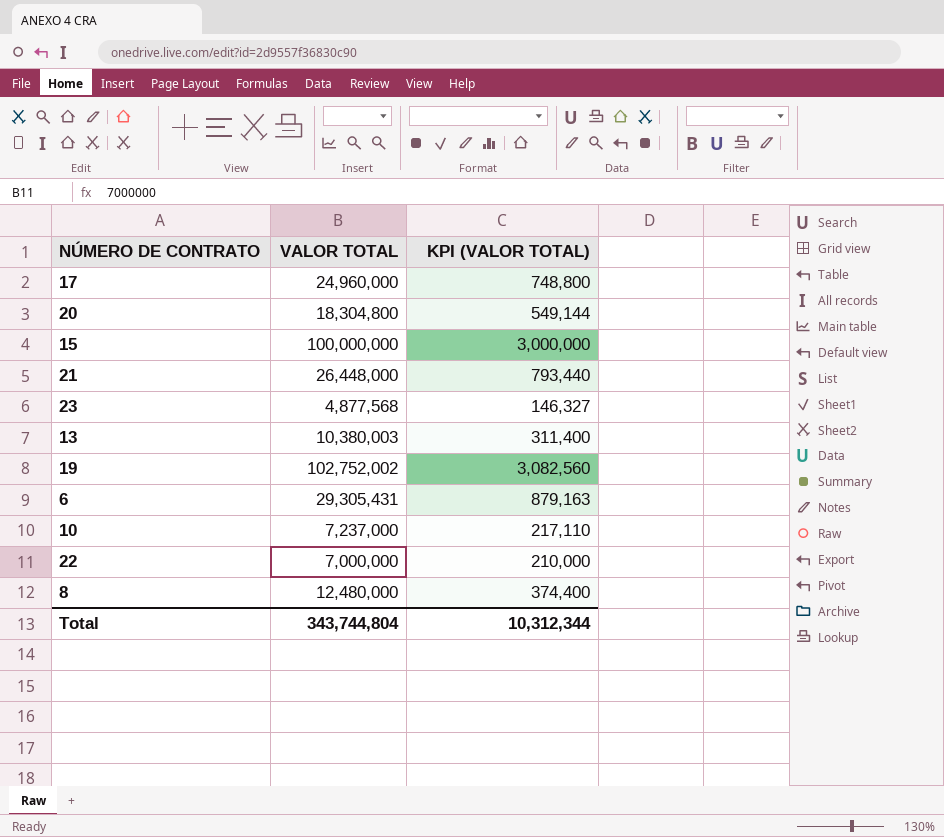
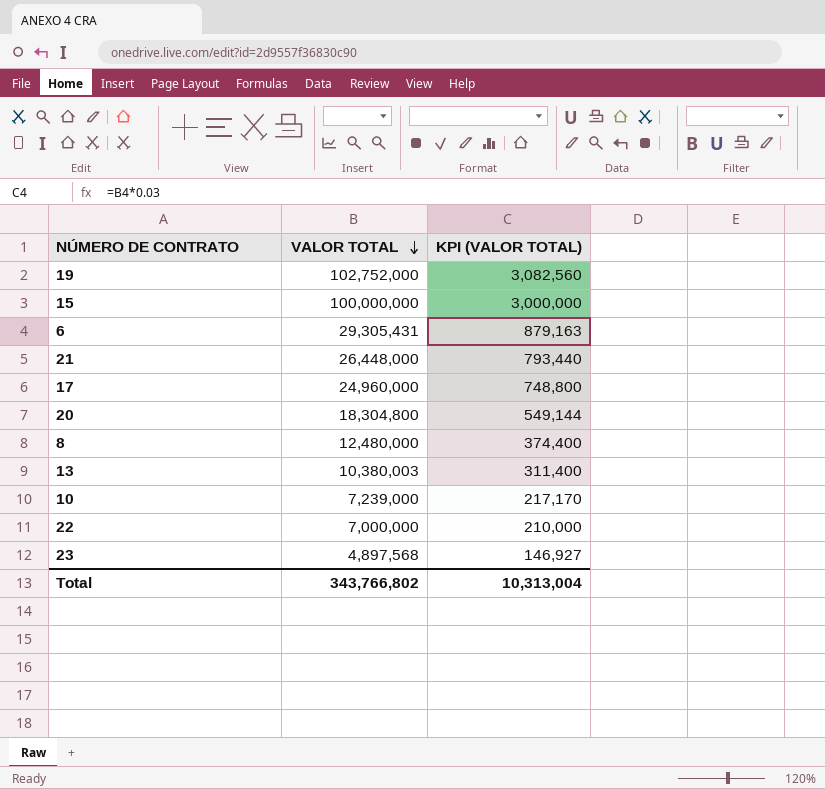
row order: none -> VALOR TOTAL descending
19 | VALOR TOTAL: 102,752,002 -> 102,752,000
10 | VALOR TOTAL: 7,237,000 -> 7,239,000
10 | KPI (VALOR TOTAL): 217,110 -> 217,170
23 | VALOR TOTAL: 4,877,568 -> 4,897,568
23 | KPI (VALOR TOTAL): 146,327 -> 146,927
Total | VALOR TOTAL: 343,744,804 -> 343,766,802
Total | KPI (VALOR TOTAL): 10,312,344 -> 10,313,004

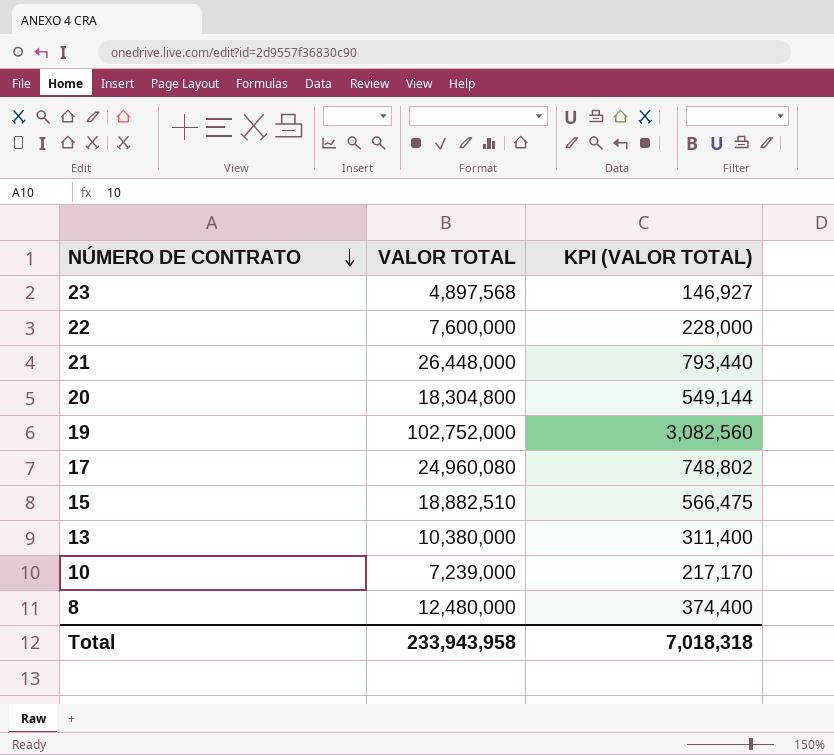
row order: VALOR TOTAL descending -> NÚMERO DE CONTRATO descending
row 6: 29,305,431 | 879,163 -> none
22 | VALOR TOTAL: 7,000,000 -> 7,600,000
22 | KPI (VALOR TOTAL): 210,000 -> 228,000
17 | VALOR TOTAL: 24,960,000 -> 24,960,080
17 | KPI (VALOR TOTAL): 748,800 -> 748,802
15 | VALOR TOTAL: 100,000,000 -> 18,882,510
15 | KPI (VALOR TOTAL): 3,000,000 -> 566,475
13 | VALOR TOTAL: 10,380,003 -> 10,380,000
Total | VALOR TOTAL: 343,766,802 -> 233,943,958
Total | KPI (VALOR TOTAL): 10,313,004 -> 7,018,318

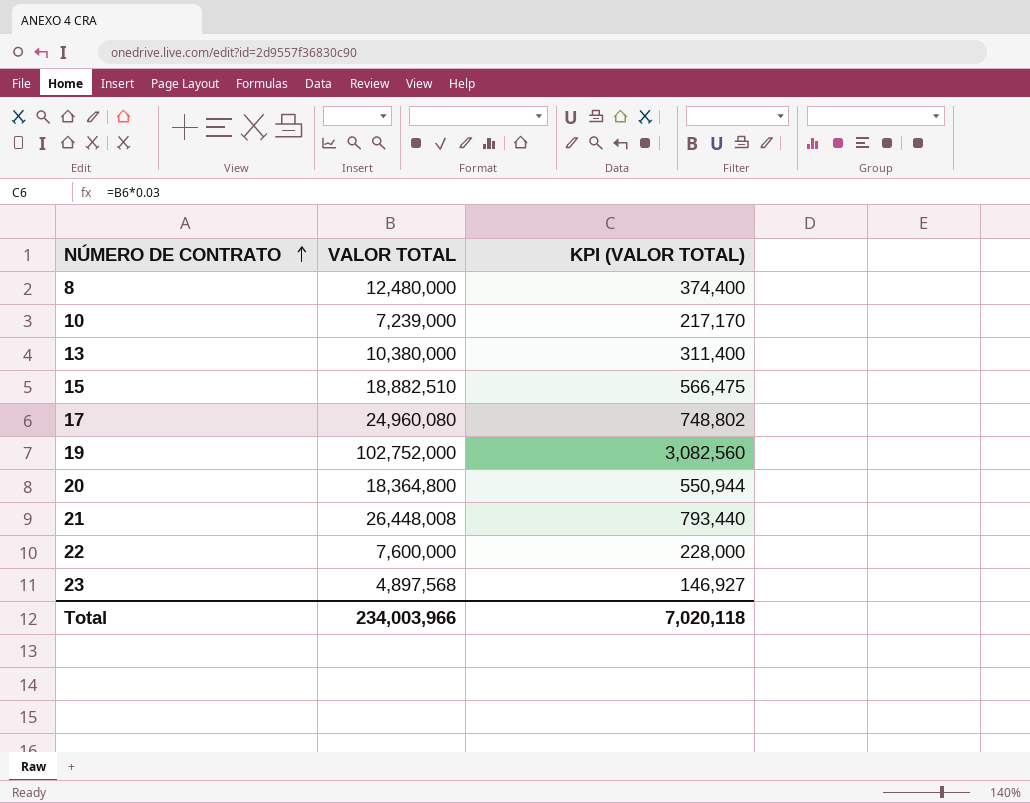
row order: NÚMERO DE CONTRATO descending -> NÚMERO DE CONTRATO ascending
20 | VALOR TOTAL: 18,304,800 -> 18,364,800
20 | KPI (VALOR TOTAL): 549,144 -> 550,944
21 | VALOR TOTAL: 26,448,000 -> 26,448,008
Total | VALOR TOTAL: 233,943,958 -> 234,003,966
Total | KPI (VALOR TOTAL): 7,018,318 -> 7,020,118

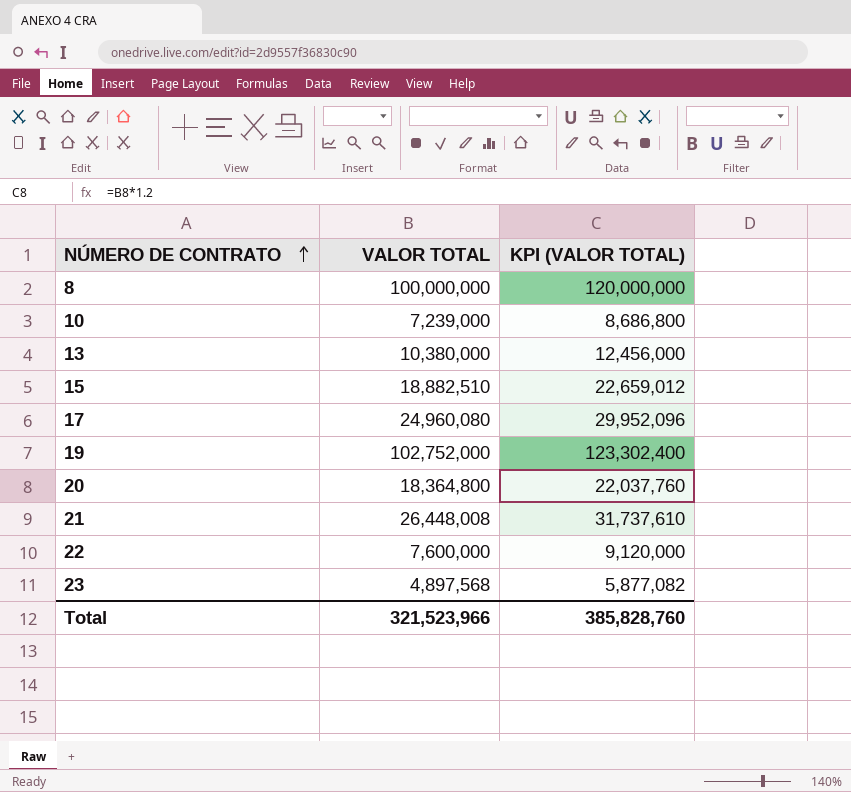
column KPI (VALOR TOTAL) | formula: [VALOR TOTAL] * 0.03 -> [VALOR TOTAL] * 1.2
8 | VALOR TOTAL: 12,480,000 -> 100,000,000
Total | VALOR TOTAL: 234,003,966 -> 321,523,966
Total | KPI (VALOR TOTAL): 7,020,118 -> 385,828,760

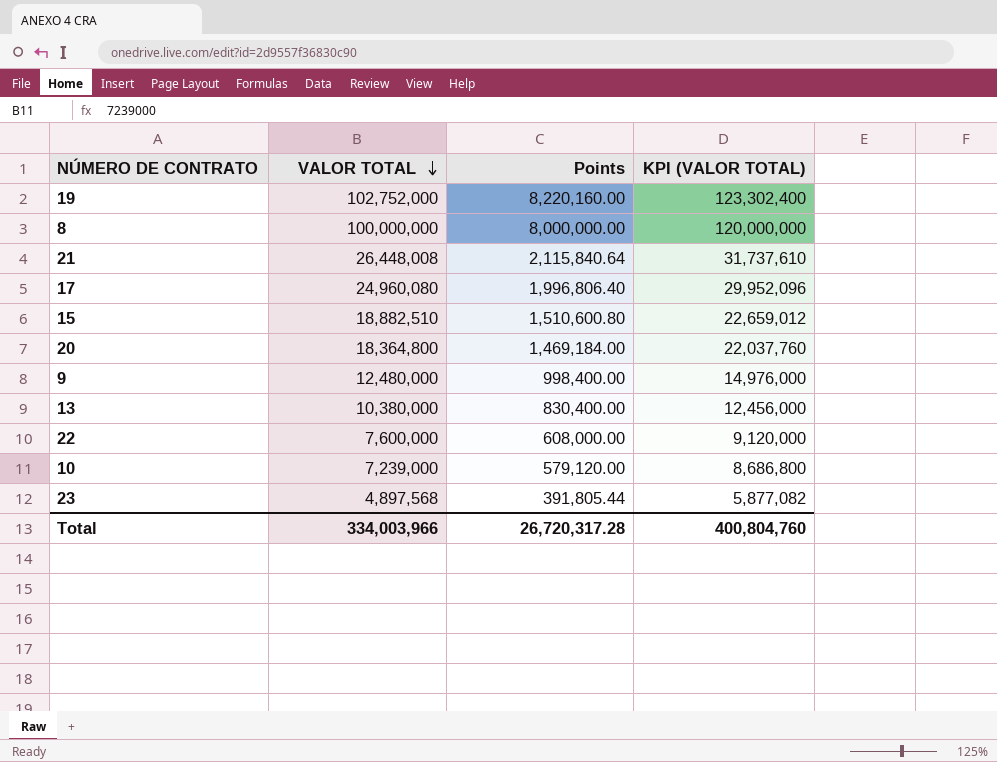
row order: NÚMERO DE CONTRATO ascending -> VALOR TOTAL descending
column Points | formula: none -> [VALOR TOTAL] * 0.08
row 9: none -> 12,480,000 | 998,400.00 | 14,976,000
Total | VALOR TOTAL: 321,523,966 -> 334,003,966
Total | KPI (VALOR TOTAL): 385,828,760 -> 400,804,760

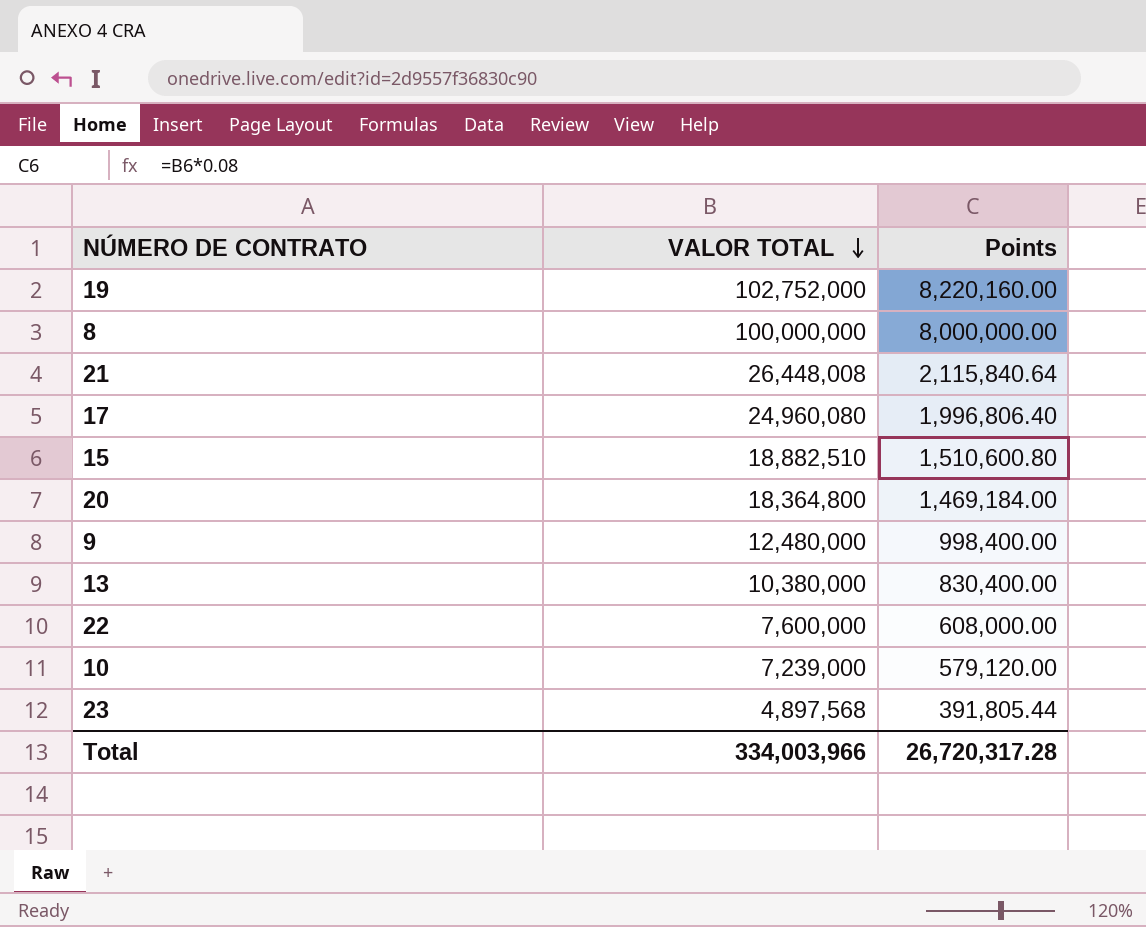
column KPI (VALOR TOTAL) | formula: [VALOR TOTAL] * 1.2 -> none

